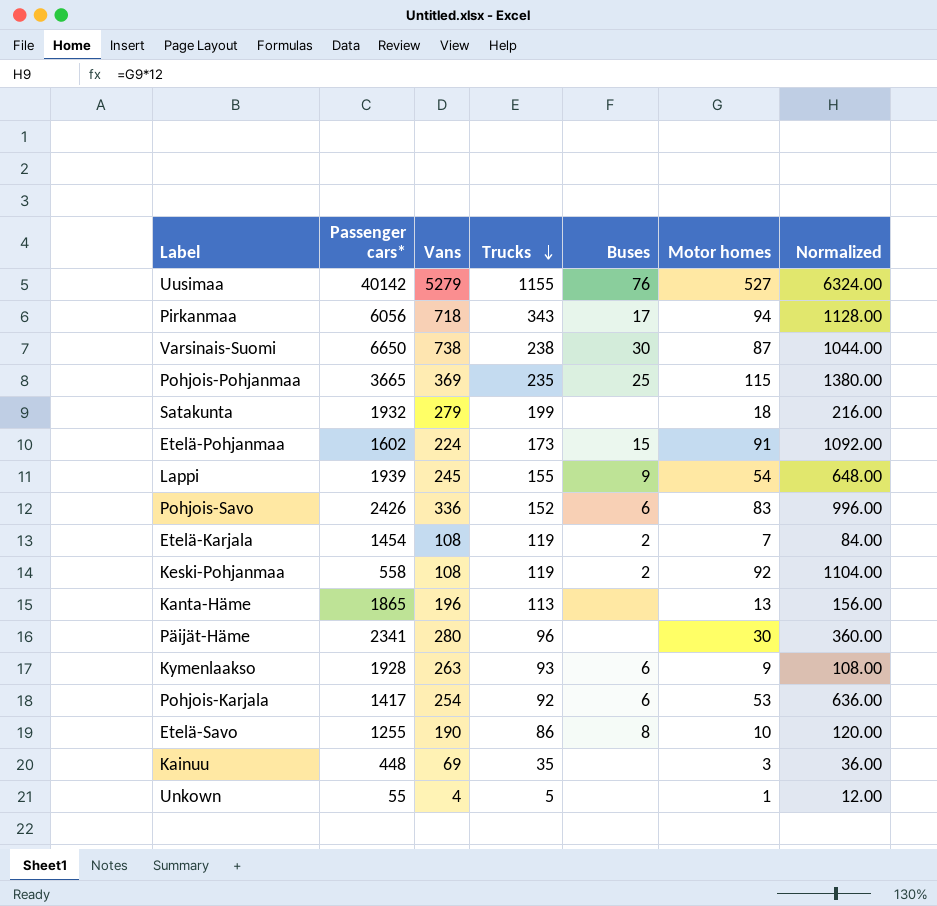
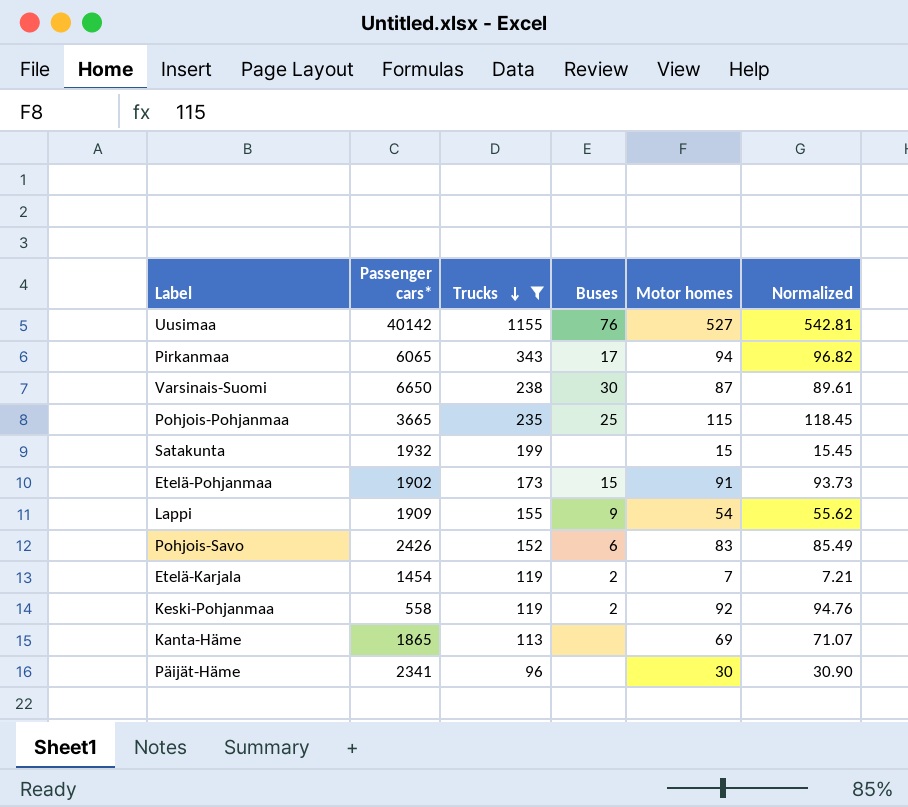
filter: none -> Trucks >= 96
column Vans | position: 3 -> none
column Normalized | formula: [Motor homes] * 12 -> [Motor homes] * 1.03
Pirkanmaa | Passenger cars*: 6056 -> 6065
Satakunta | Motor homes: 18 -> 15
Etelä-Pohjanmaa | Passenger cars*: 1602 -> 1902
Lappi | Passenger cars*: 1939 -> 1909
Kanta-Häme | Motor homes: 13 -> 69

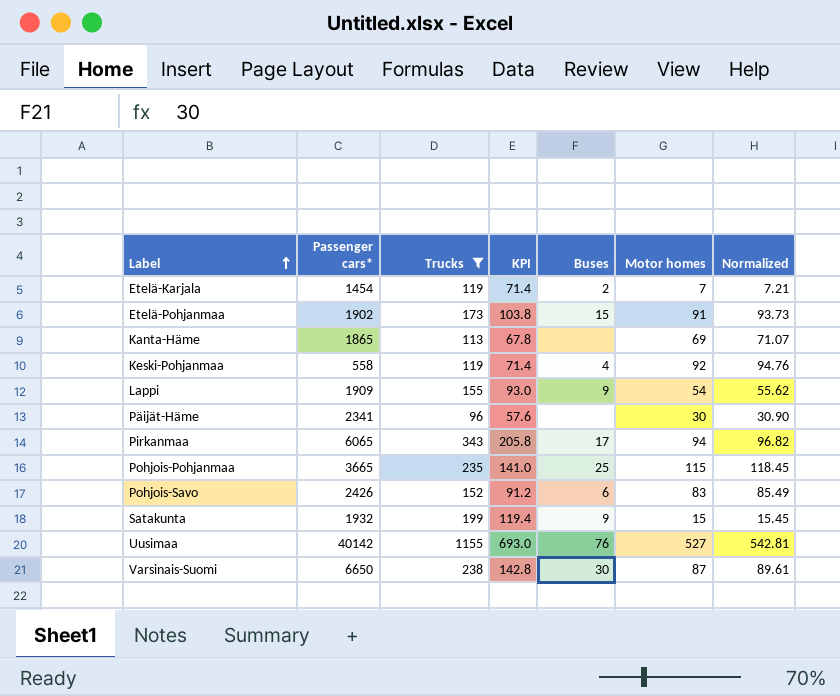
row order: Trucks descending -> Label ascending
column KPI | formula: none -> [Trucks] * 0.6
Keski-Pohjanmaa | Buses: 2 -> 4
Satakunta | Buses: none -> 9

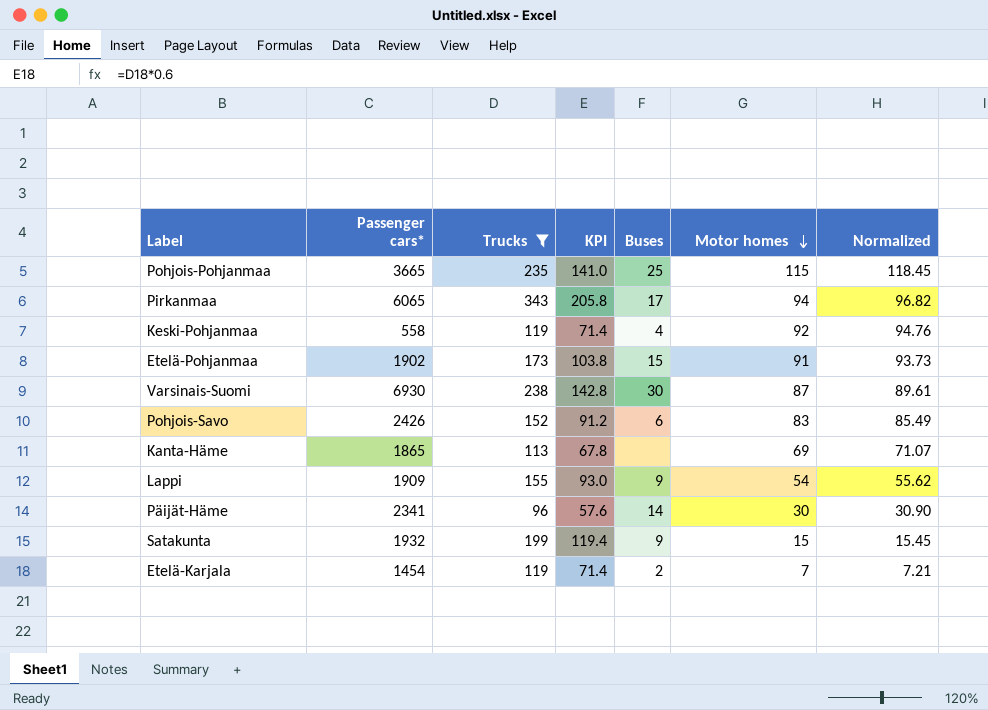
row order: Label ascending -> Motor homes descending
row Uusimaa: 40142 | 1155 | 693.0 | 76 | 527 | 542.81 -> none
Varsinais-Suomi | Passenger cars*: 6650 -> 6930
Päijät-Häme | Buses: none -> 14

